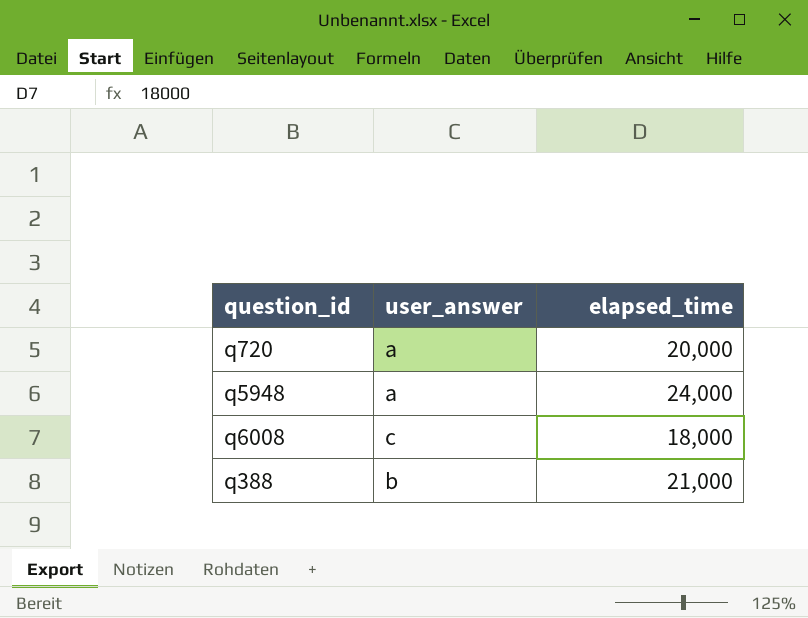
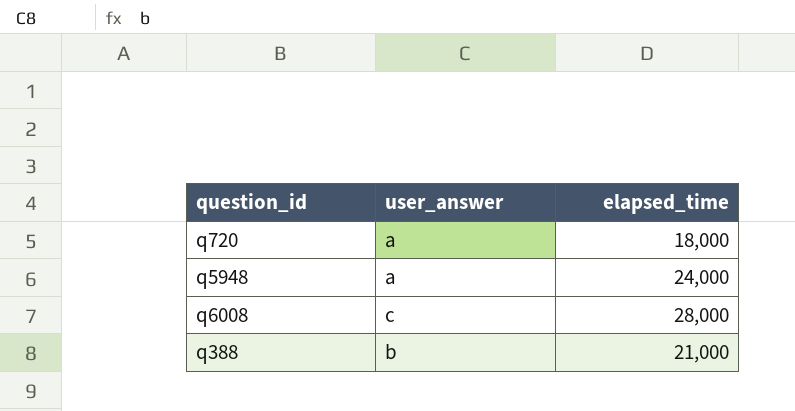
q720 | elapsed_time: 20,000 -> 18,000
q6008 | elapsed_time: 18,000 -> 28,000

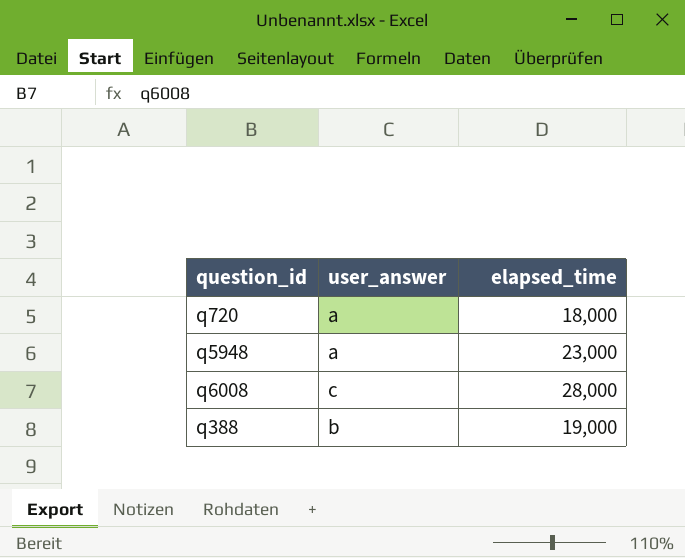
q5948 | elapsed_time: 24,000 -> 23,000
q388 | elapsed_time: 21,000 -> 19,000

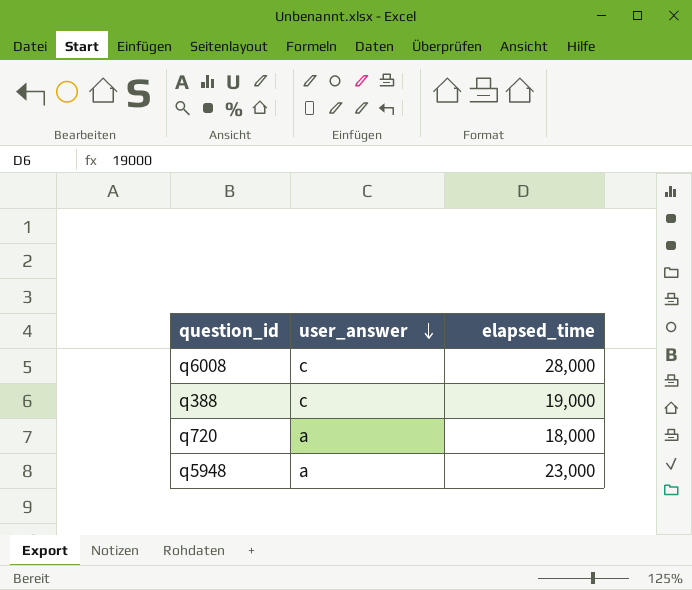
row order: none -> user_answer descending
q388 | user_answer: b -> c

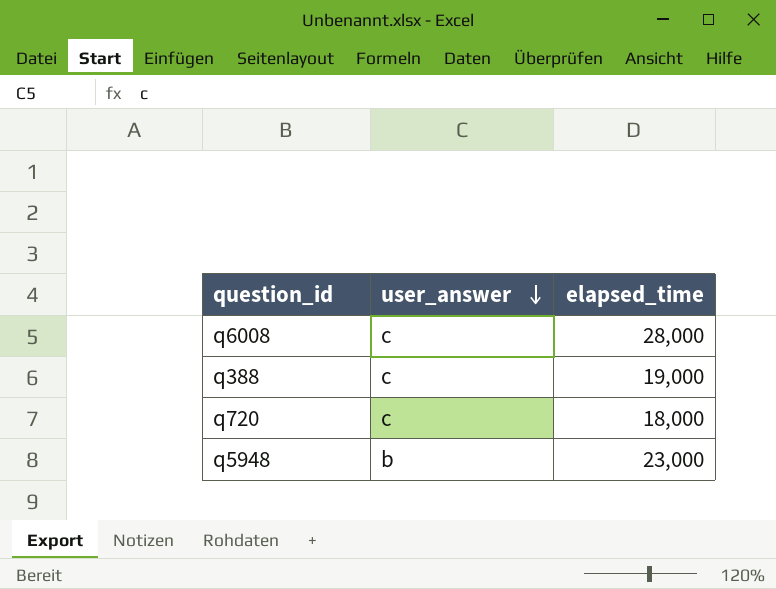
q720 | user_answer: a -> c
q5948 | user_answer: a -> b

